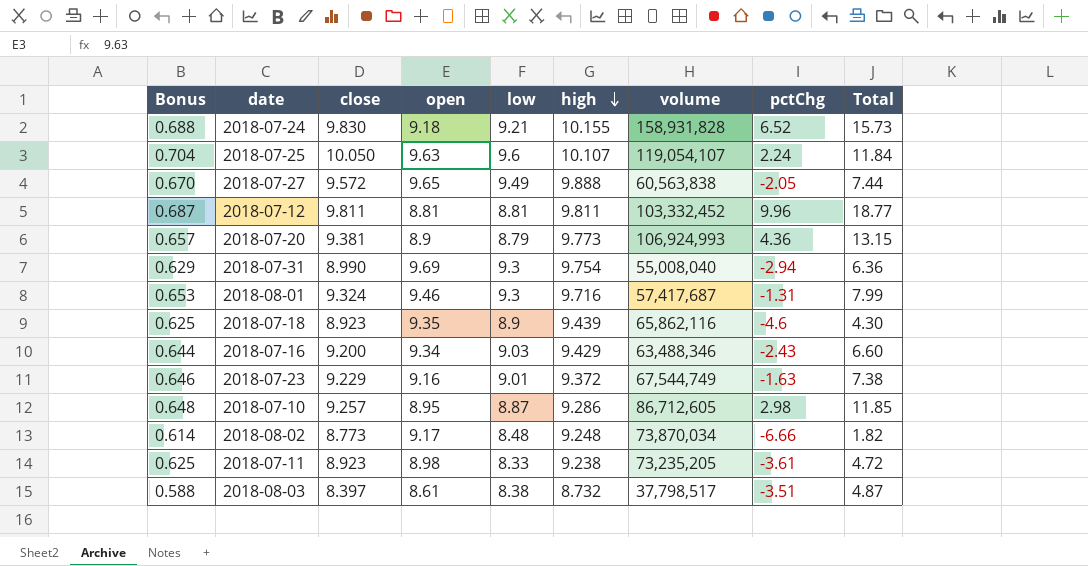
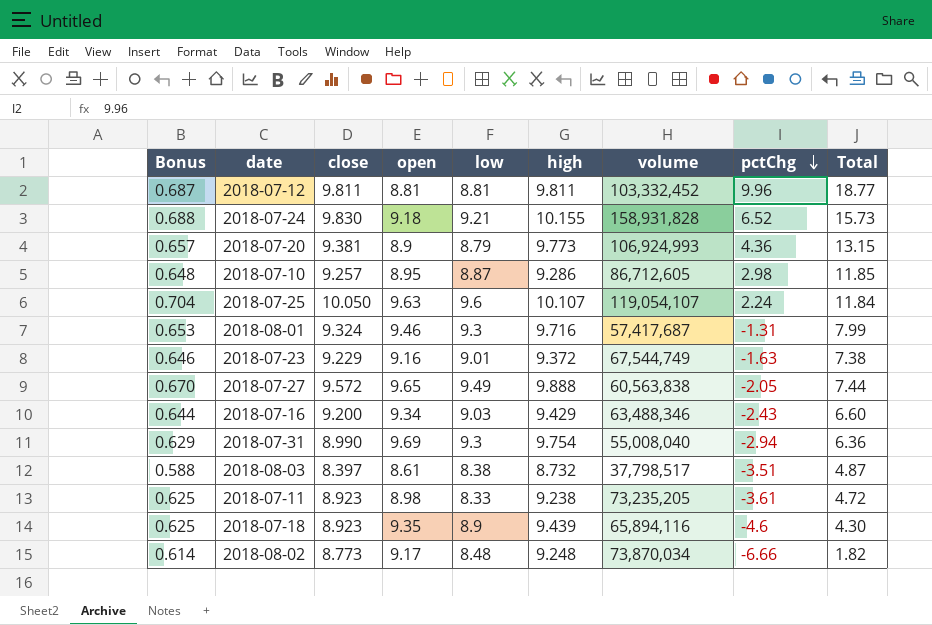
row order: high descending -> pctChg descending
2018-07-18 | volume: 65,862,116 -> 65,894,116

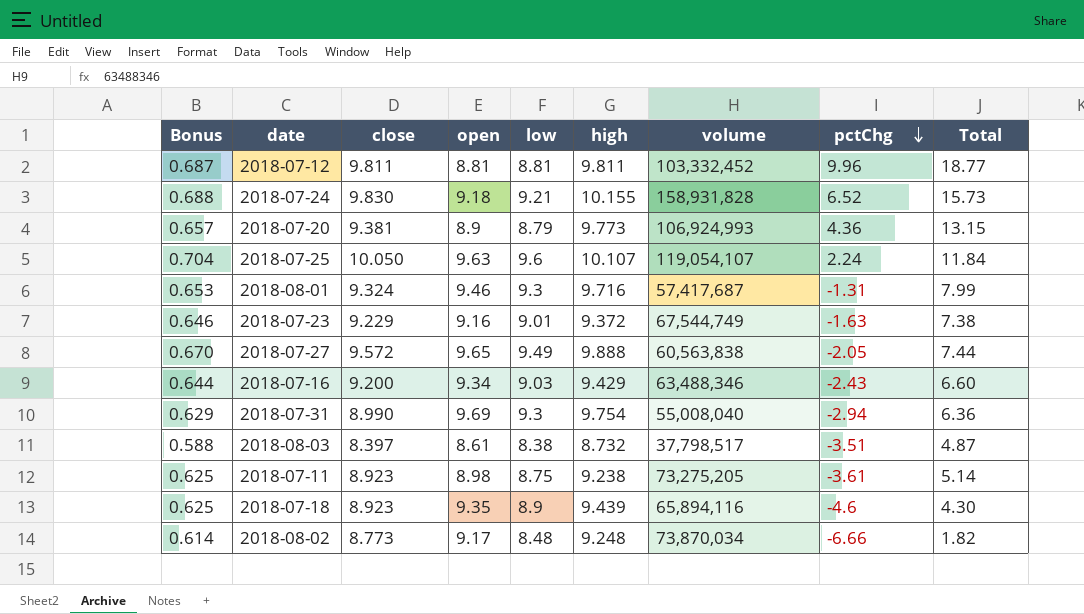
row 2018-07-10: 0.648 | 9.257 | 8.95 | 8.87 | 9.286 | 86,712,605 | 2.98 | 11.85 -> none
2018-07-11 | low: 8.33 -> 8.75
2018-07-11 | volume: 73,235,205 -> 73,275,205
2018-07-11 | Total: 4.72 -> 5.14

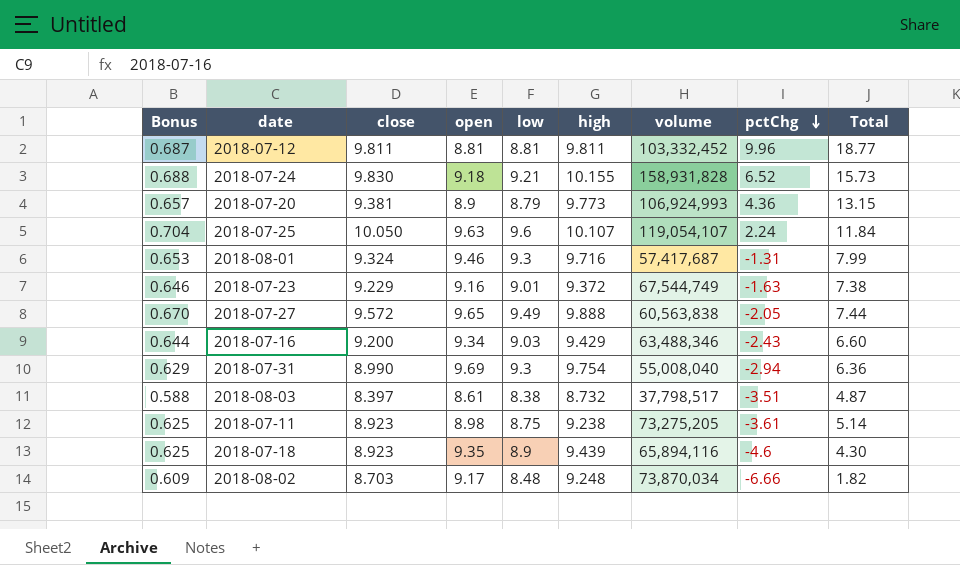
2018-08-02 | Bonus: 0.614 -> 0.609
2018-08-02 | close: 8.773 -> 8.703

